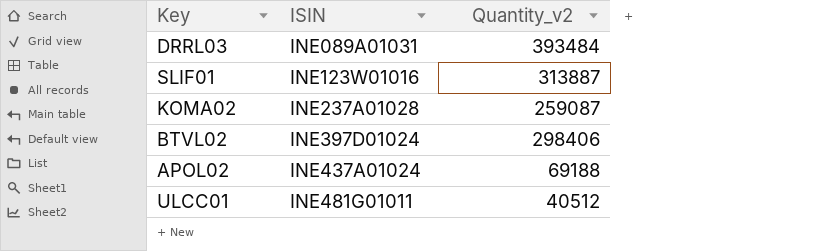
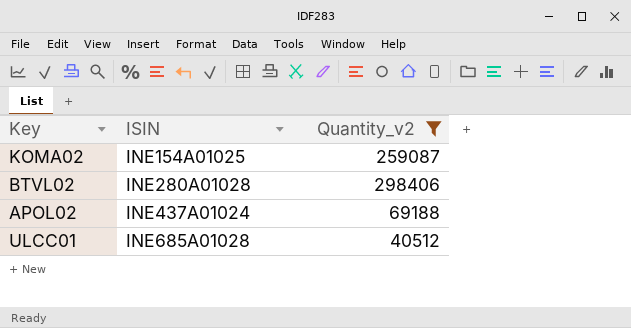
filter: none -> Quantity_v2 <= 298406
KOMA02 | ISIN: INE237A01028 -> INE154A01025
BTVL02 | ISIN: INE397D01024 -> INE280A01028
ULCC01 | ISIN: INE481G01011 -> INE685A01028

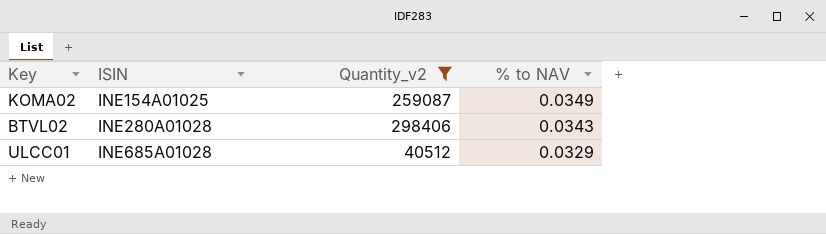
column % to NAV | position: none -> 4
row APOL02: INE437A01024 | 69188 -> none

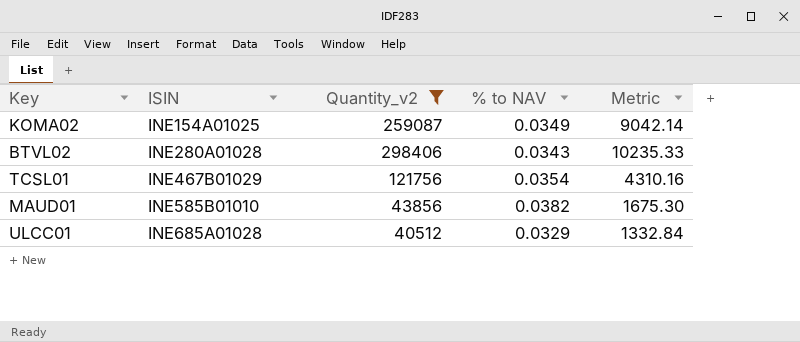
column Metric | formula: none -> [Quantity_v2] * [% to NAV]
row TCSL01: none -> INE467B01029 | 121756 | 0.0354 | 4310.16
row MAUD01: none -> INE585B01010 | 43856 | 0.0382 | 1675.30

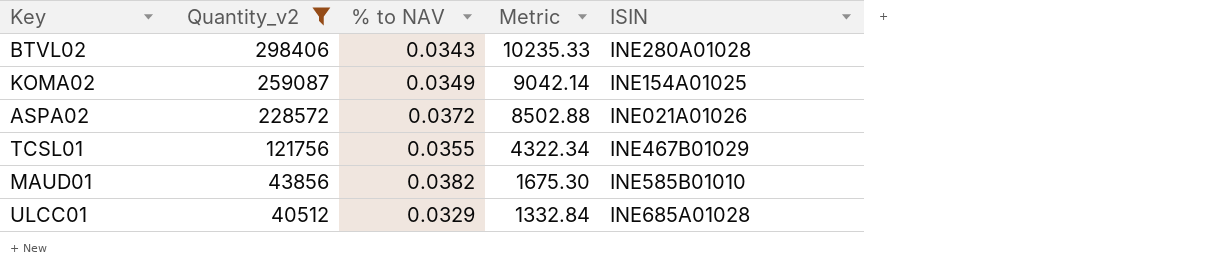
row order: ISIN ascending -> Quantity_v2 descending
column ISIN | position: 2 -> 5
row ASPA02: none -> 228572 | 0.0372 | 8502.88 | INE021A01026
TCSL01 | % to NAV: 0.0354 -> 0.0355
TCSL01 | Metric: 4310.16 -> 4322.34

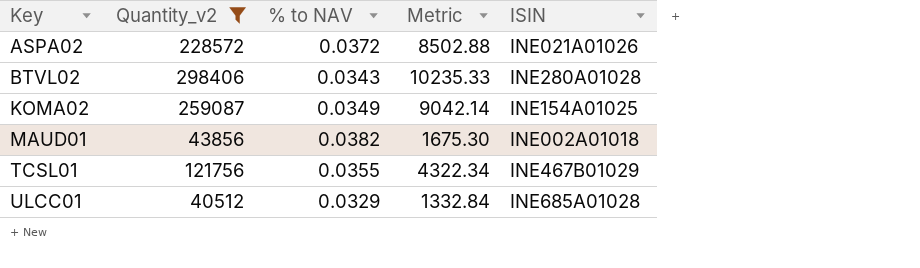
row order: Quantity_v2 descending -> Key ascending
MAUD01 | ISIN: INE585B01010 -> INE002A01018

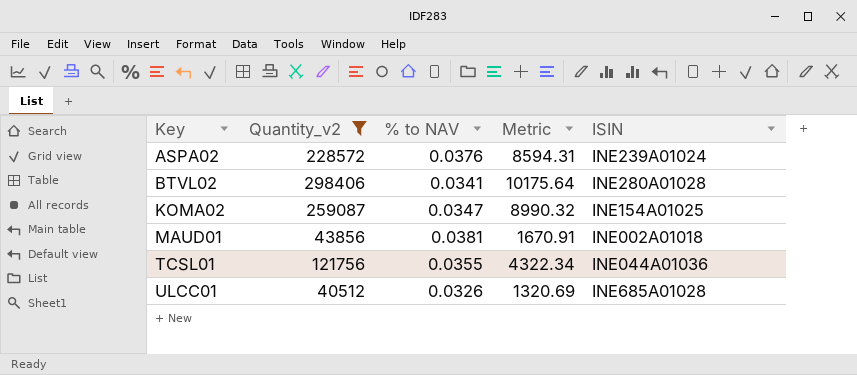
ASPA02 | % to NAV: 0.0372 -> 0.0376
ASPA02 | Metric: 8502.88 -> 8594.31
ASPA02 | ISIN: INE021A01026 -> INE239A01024
BTVL02 | % to NAV: 0.0343 -> 0.0341
BTVL02 | Metric: 10235.33 -> 10175.64
KOMA02 | % to NAV: 0.0349 -> 0.0347
KOMA02 | Metric: 9042.14 -> 8990.32
MAUD01 | % to NAV: 0.0382 -> 0.0381
MAUD01 | Metric: 1675.30 -> 1670.91
TCSL01 | ISIN: INE467B01029 -> INE044A01036
ULCC01 | % to NAV: 0.0329 -> 0.0326
ULCC01 | Metric: 1332.84 -> 1320.69

